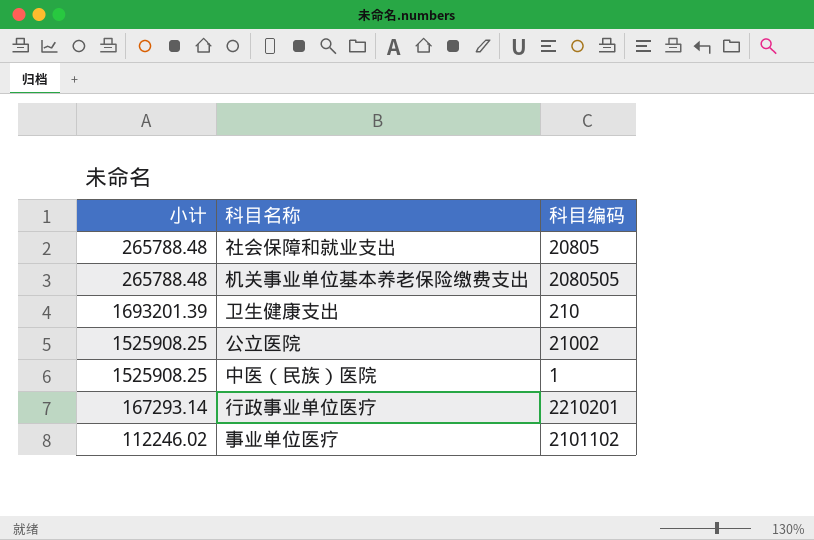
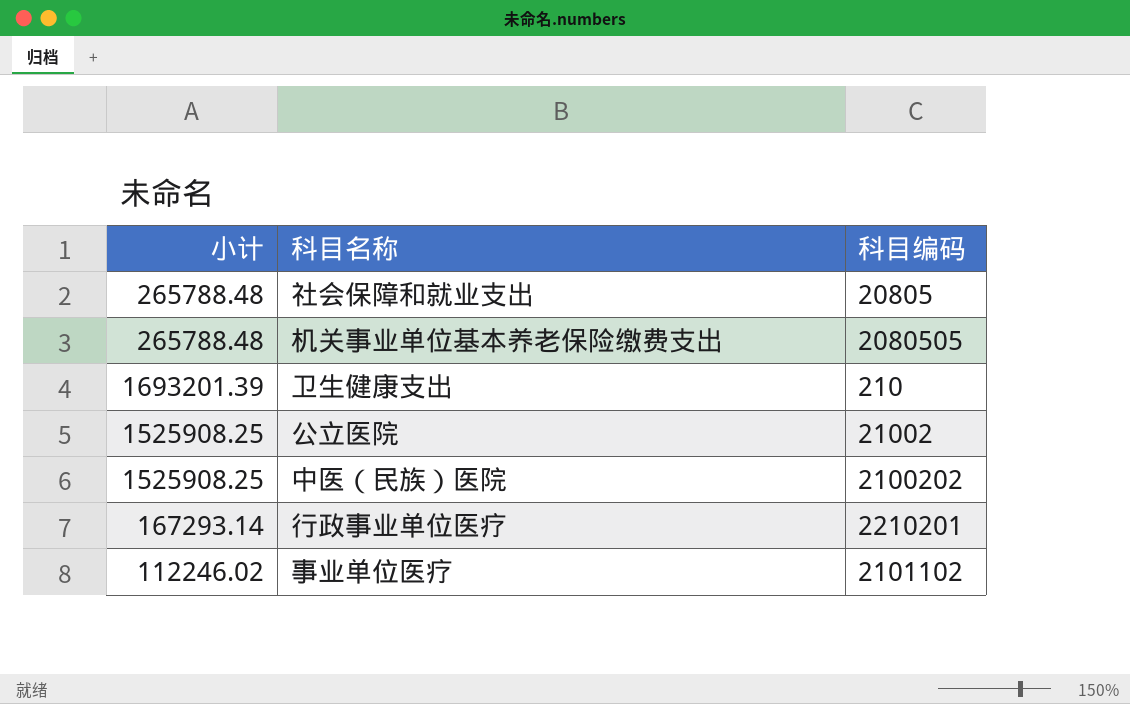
中医（民族）医院 | 科目编码: 1 -> 2100202

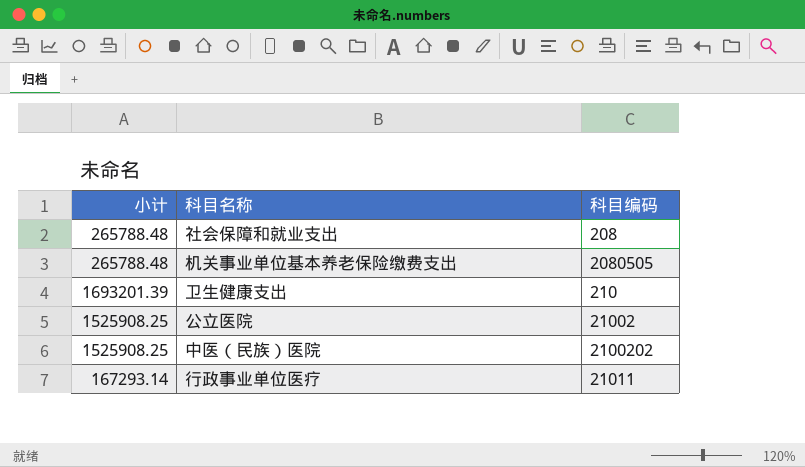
row 事业单位医疗: 112246.02 | 2101102 -> none
社会保障和就业支出 | 科目编码: 20805 -> 208
行政事业单位医疗 | 科目编码: 2210201 -> 21011

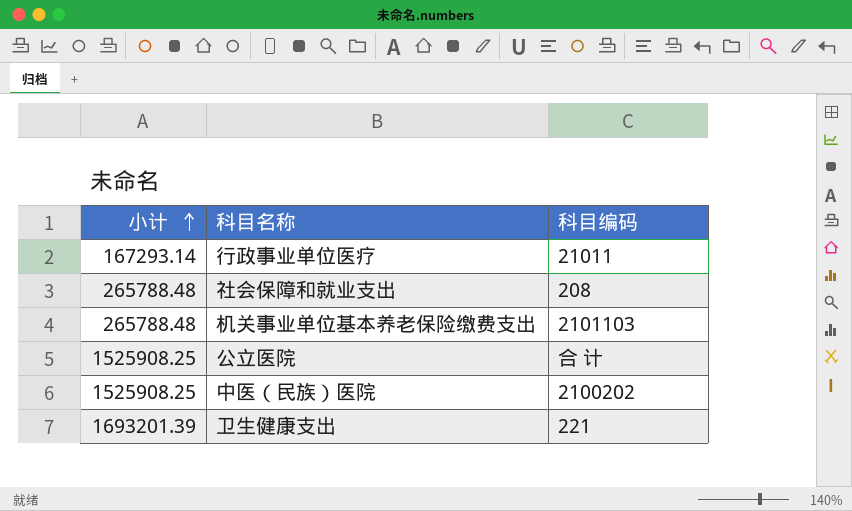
row order: none -> 小计 ascending
机关事业单位基本养老保险缴费支出 | 科目编码: 2080505 -> 2101103
公立医院 | 科目编码: 21002 -> 合 计
卫生健康支出 | 科目编码: 210 -> 221

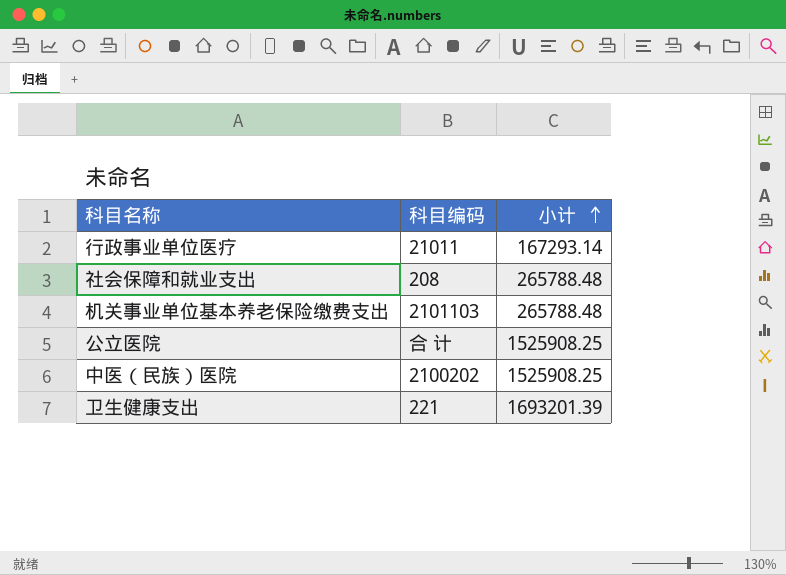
column 小计 | position: 1 -> 3

